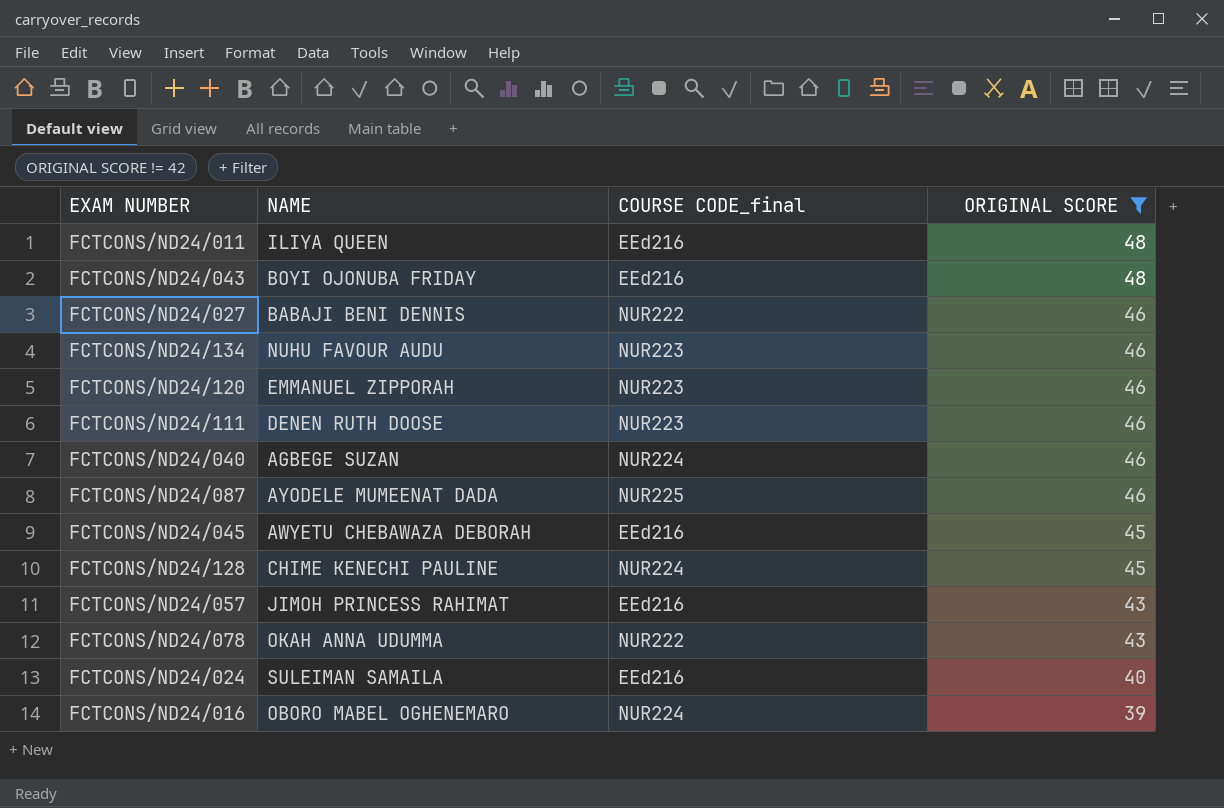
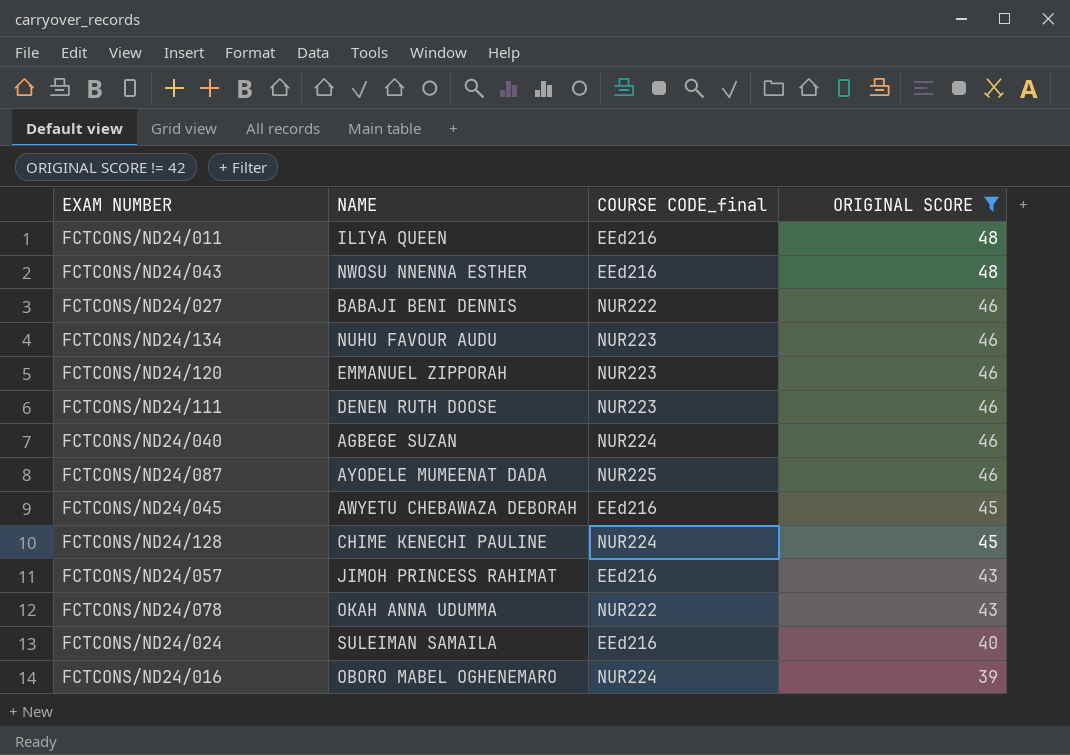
FCTCONS/ND24/043 | NAME: BOYI OJONUBA FRIDAY -> NWOSU NNENNA ESTHER

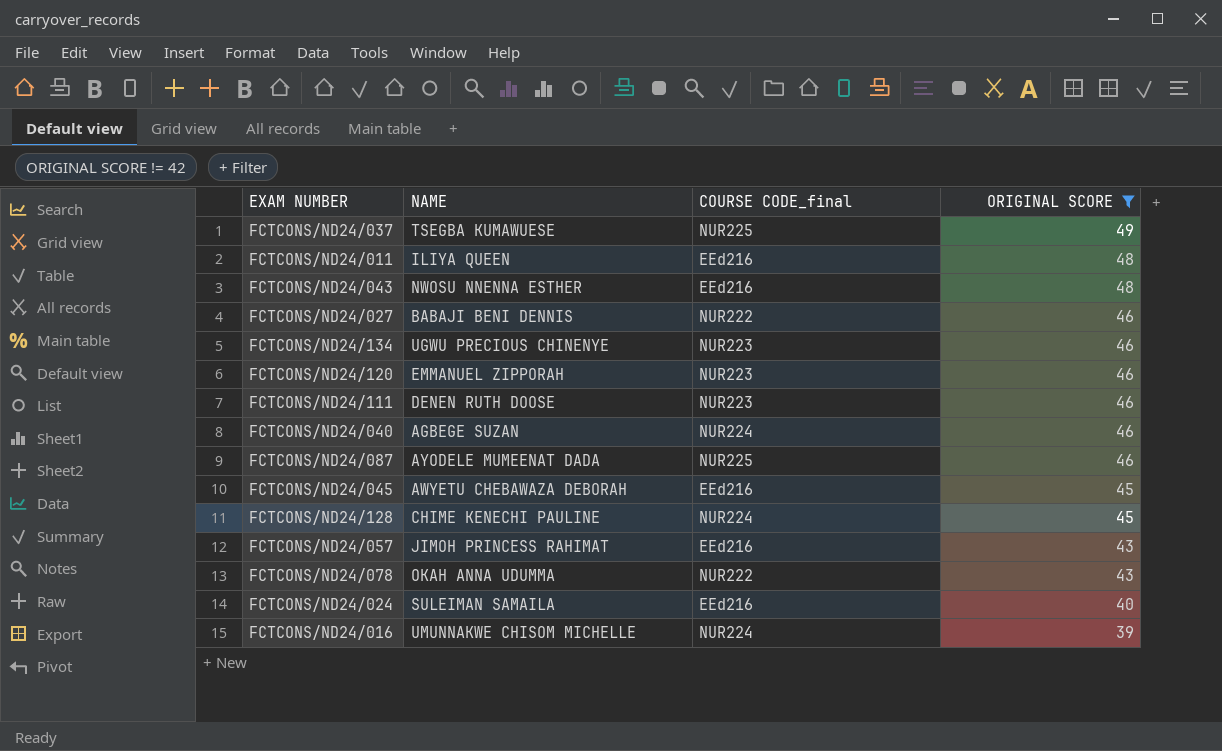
row FCTCONS/ND24/037: none -> TSEGBA KUMAWUESE | NUR225 | 49
FCTCONS/ND24/134 | NAME: NUHU FAVOUR AUDU -> UGWU PRECIOUS CHINENYE
FCTCONS/ND24/016 | NAME: OBORO MABEL OGHENEMARO -> UMUNNAKWE CHISOM MICHELLE

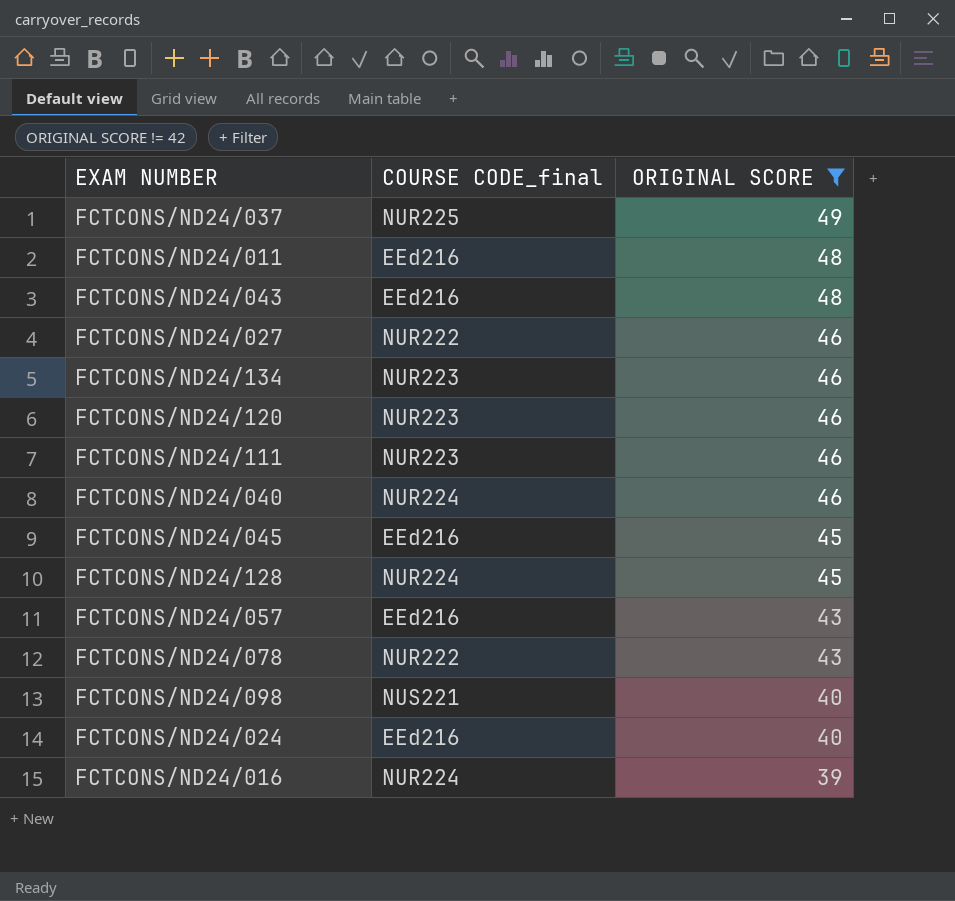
column NAME | position: 2 -> none
row FCTCONS/ND24/087: AYODELE MUMEENAT DADA | NUR225 | 46 -> none
row FCTCONS/ND24/098: none -> NUS221 | 40

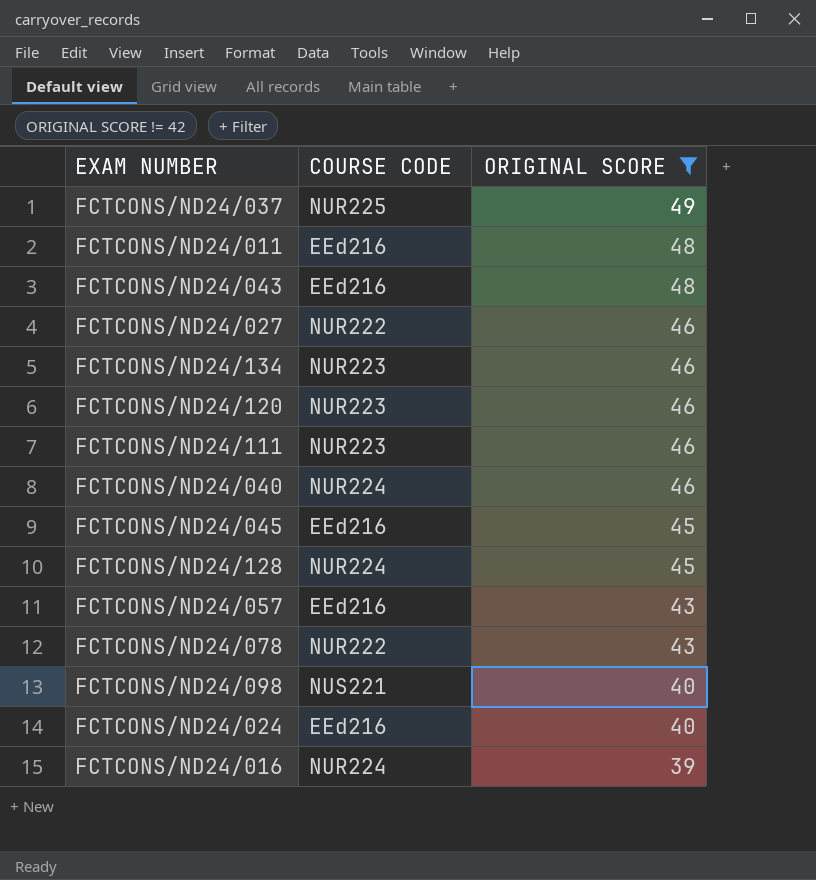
column name: COURSE CODE_final -> COURSE CODE

